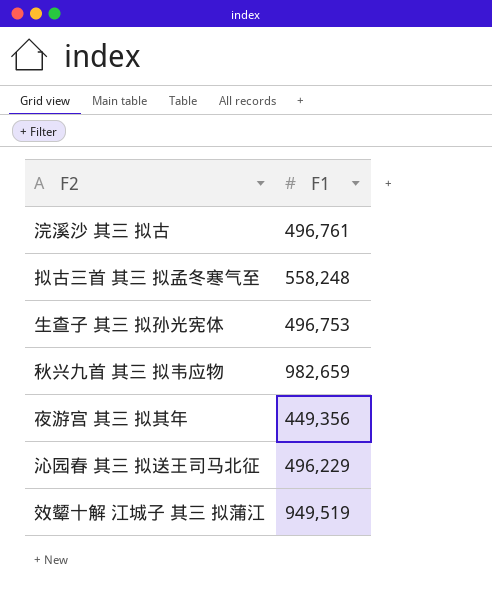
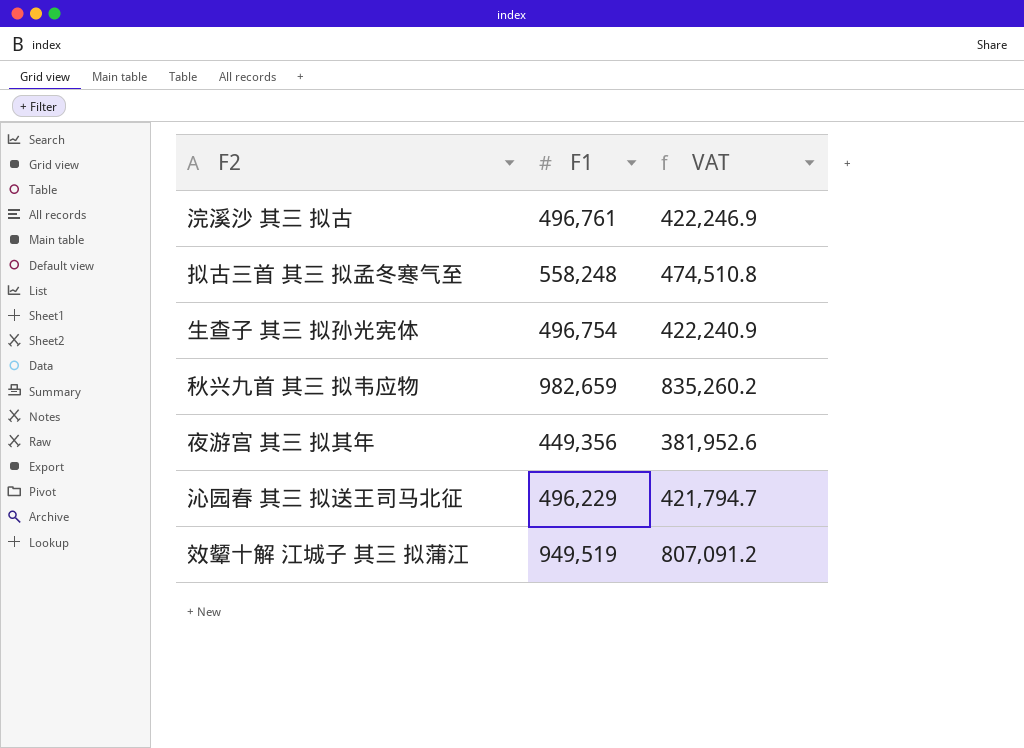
column VAT | formula: none -> [F1] * 0.85
生查子 其三 拟孙光宪体 | F1: 496,753 -> 496,754

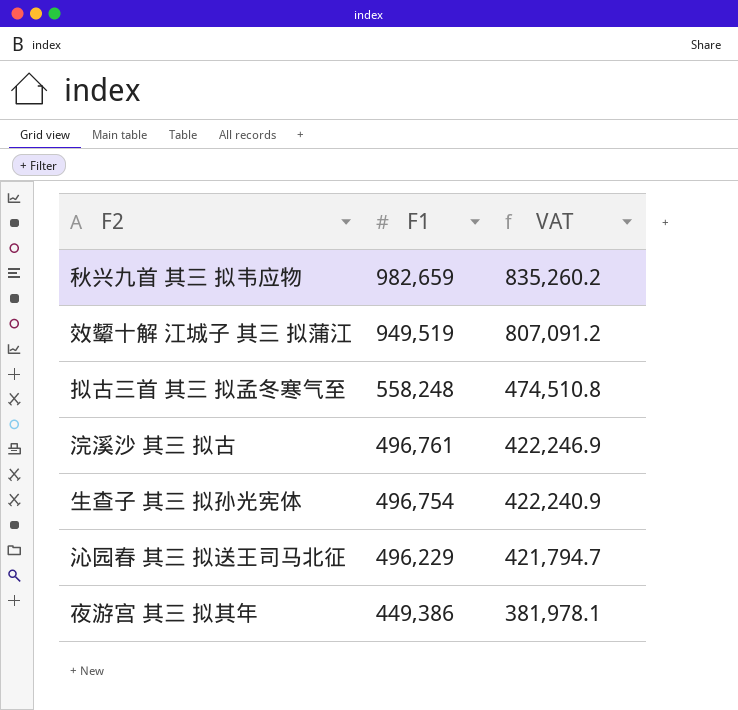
row order: none -> F1 descending
夜游宫 其三 拟其年 | F1: 449,356 -> 449,386
夜游宫 其三 拟其年 | VAT: 381,952.6 -> 381,978.1

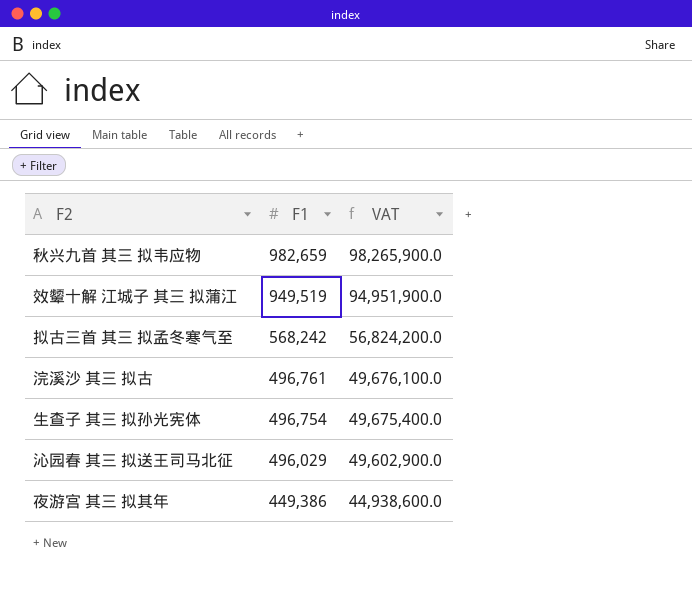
column VAT | formula: [F1] * 0.85 -> [F1] * 100
拟古三首 其三 拟孟冬寒气至 | F1: 558,248 -> 568,242
沁园春 其三 拟送王司马北征 | F1: 496,229 -> 496,029

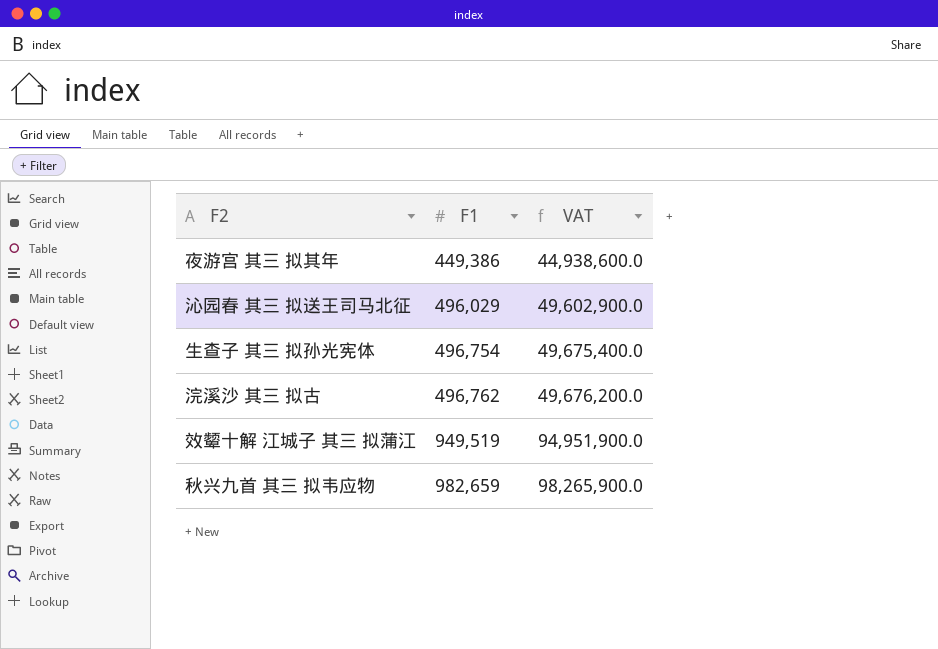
row order: F1 descending -> F1 ascending
row 拟古三首 其三 拟孟冬寒气至: 568,242 | 56,824,200.0 -> none
浣溪沙 其三 拟古 | F1: 496,761 -> 496,762
浣溪沙 其三 拟古 | VAT: 49,676,100.0 -> 49,676,200.0

